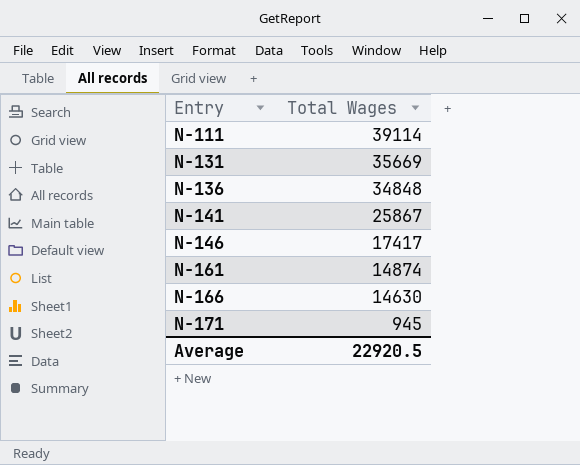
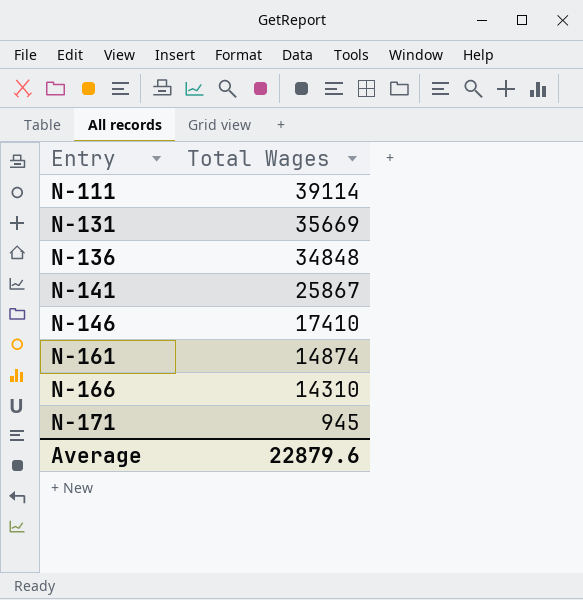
N-146 | Total Wages: 17417 -> 17410
N-166 | Total Wages: 14630 -> 14310
Average | Total Wages: 22920.5 -> 22879.6

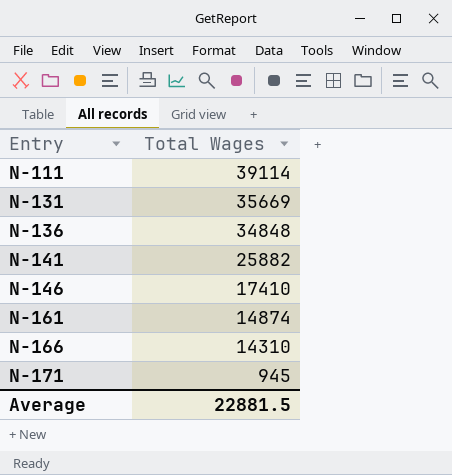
N-141 | Total Wages: 25867 -> 25882
Average | Total Wages: 22879.6 -> 22881.5

